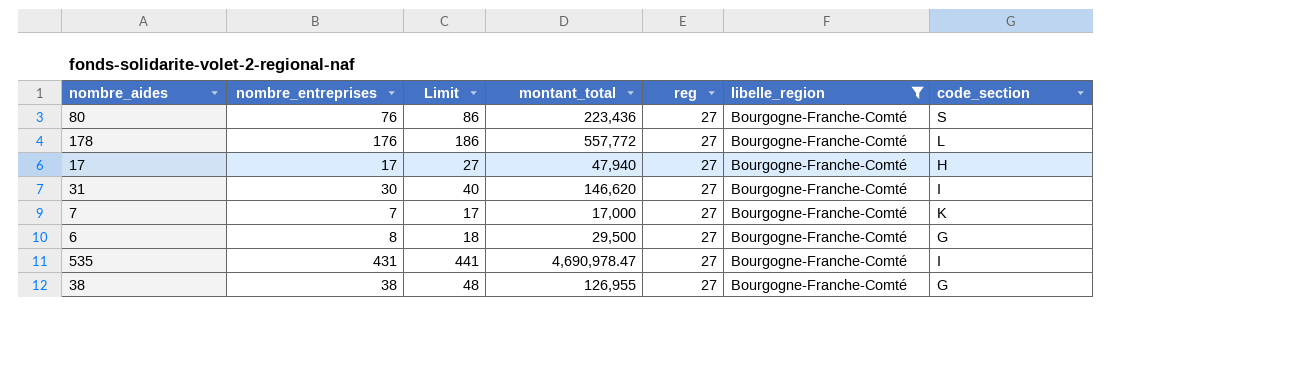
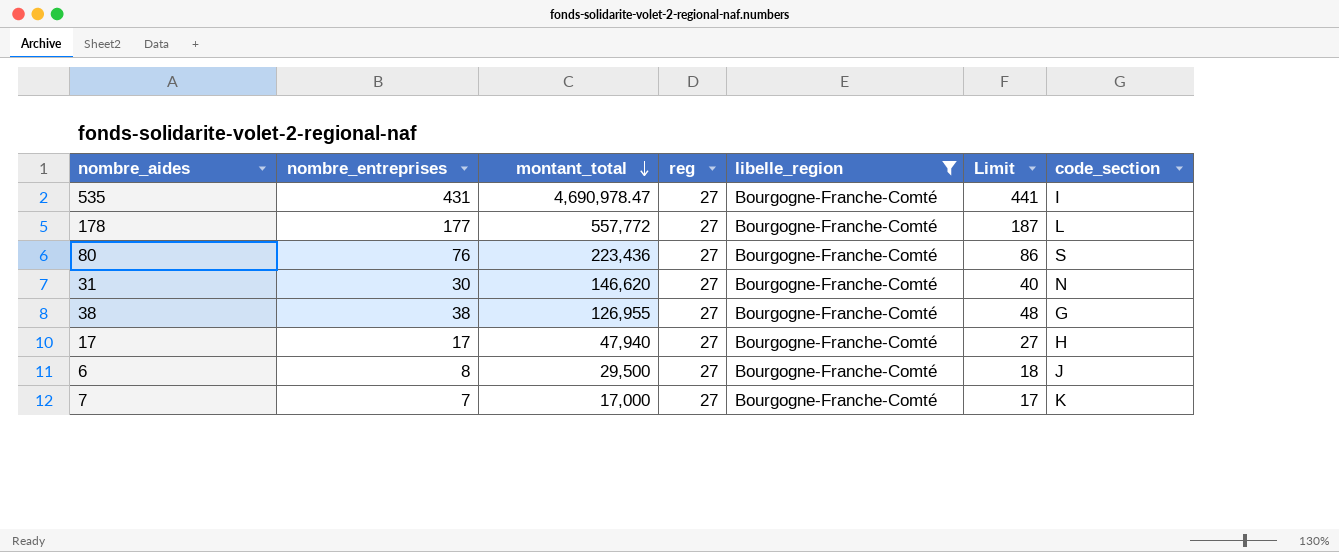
row order: none -> montant_total descending
column Limit | position: 3 -> 6
178 | nombre_entreprises: 176 -> 177
178 | Limit: 186 -> 187
31 | code_section: I -> N
6 | code_section: G -> J

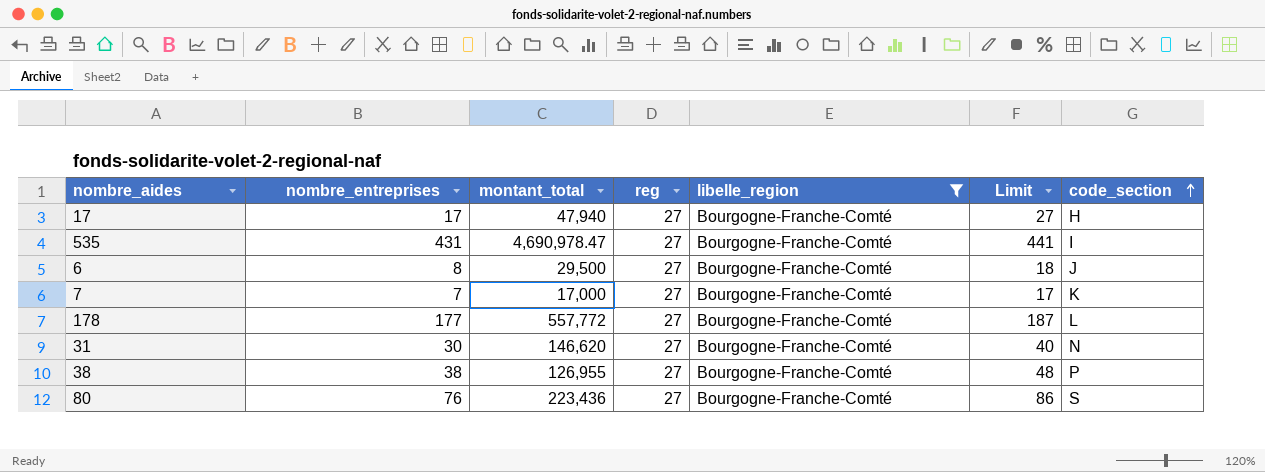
row order: montant_total descending -> code_section ascending
38 | code_section: G -> P

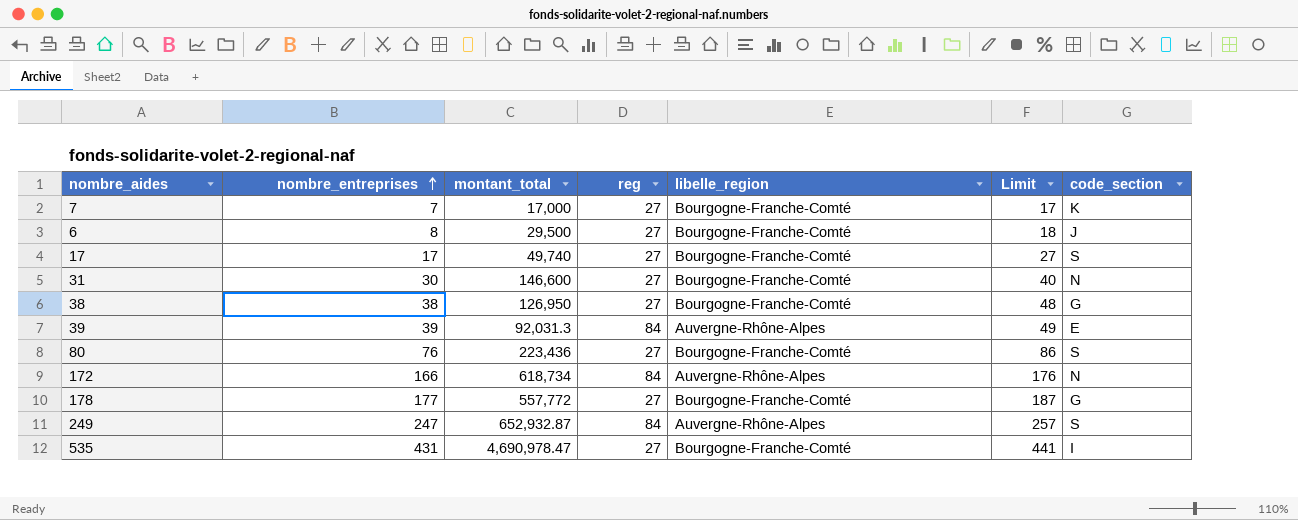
filter: libelle_region = Bourgogne-Franche-Comté -> none
row order: code_section ascending -> nombre_entreprises ascending
17 | montant_total: 47,940 -> 49,740
17 | code_section: H -> S
31 | montant_total: 146,620 -> 146,600
38 | montant_total: 126,955 -> 126,950
38 | code_section: P -> G
178 | code_section: L -> G

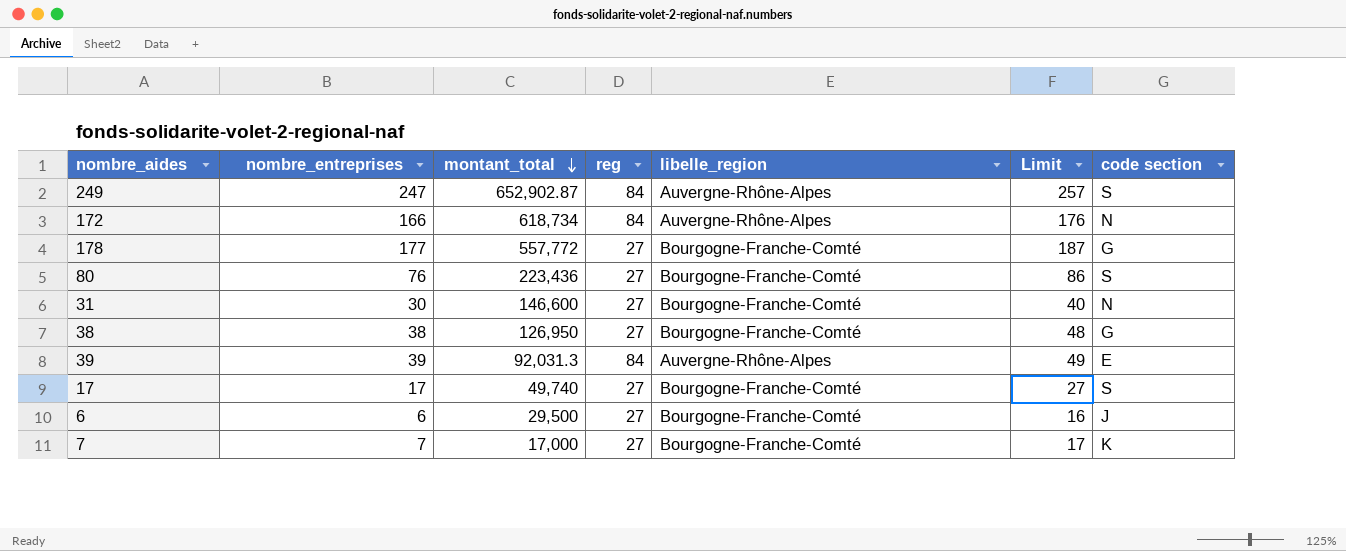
row order: nombre_entreprises ascending -> montant_total descending
column name: code_section -> code section
row 535: 431 | 4,690,978.47 | 27 | Bourgogne-Franche-Comté | 441 | I -> none
249 | montant_total: 652,932.87 -> 652,902.87
6 | nombre_entreprises: 8 -> 6
6 | Limit: 18 -> 16

